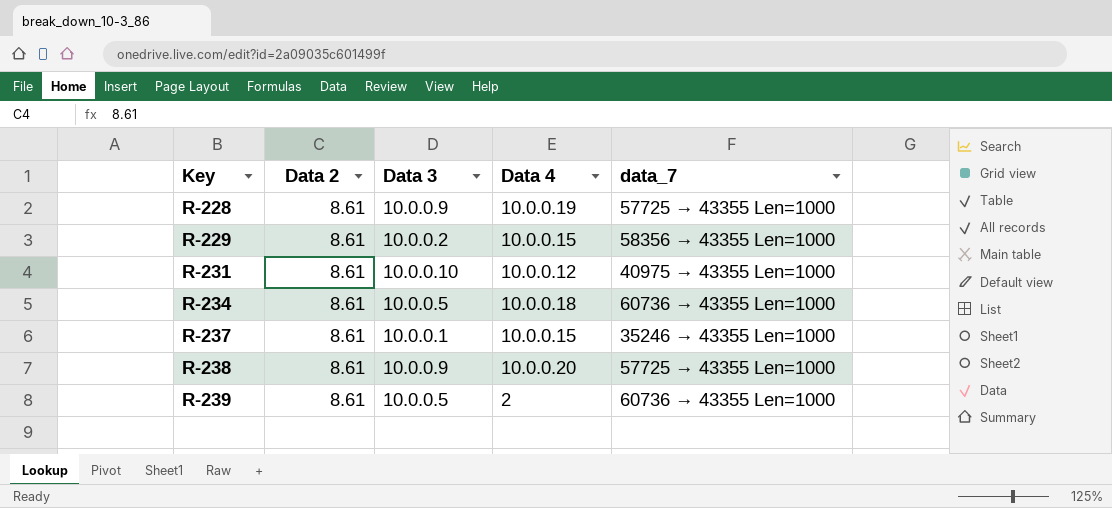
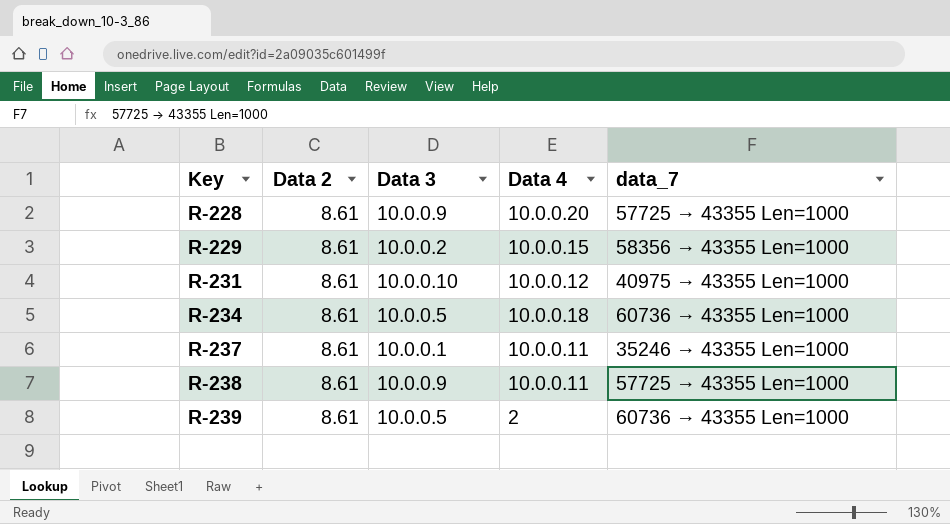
R-228 | Data 4: 10.0.0.19 -> 10.0.0.20
R-237 | Data 4: 10.0.0.15 -> 10.0.0.11
R-238 | Data 4: 10.0.0.20 -> 10.0.0.11

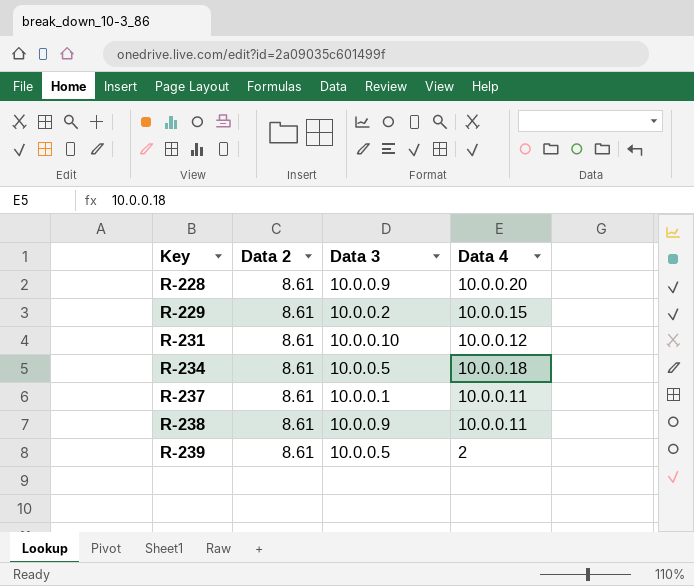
column data_7 | position: 5 -> none

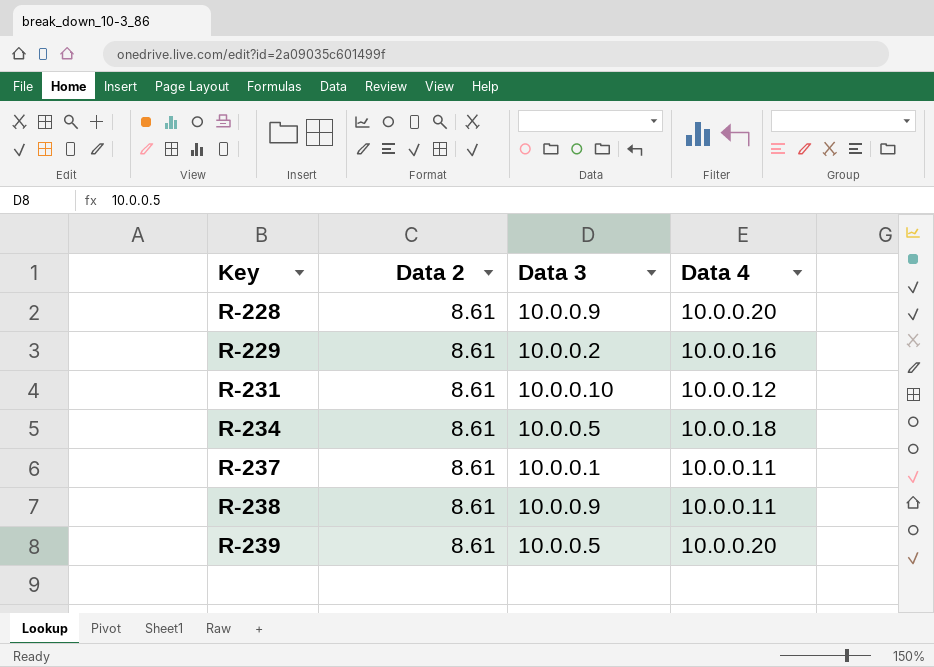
R-229 | Data 4: 10.0.0.15 -> 10.0.0.16
R-239 | Data 4: 2 -> 10.0.0.20

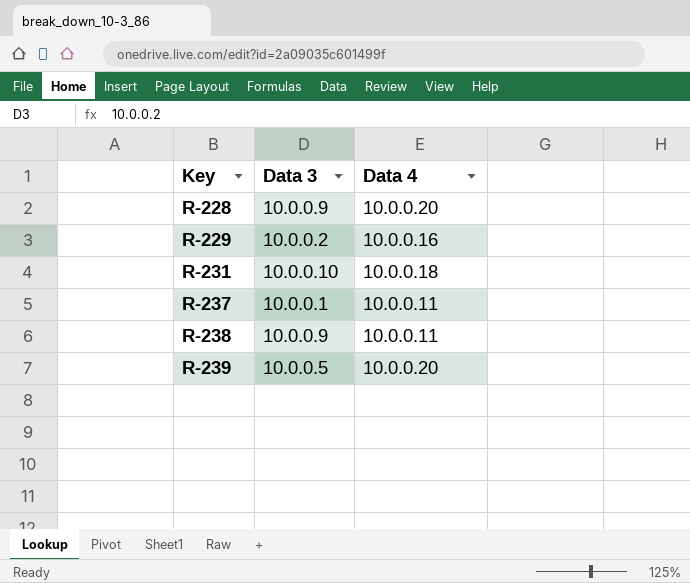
column Data 2 | position: 2 -> none
row R-234: 8.61 | 10.0.0.5 | 10.0.0.18 -> none
R-231 | Data 4: 10.0.0.12 -> 10.0.0.18

